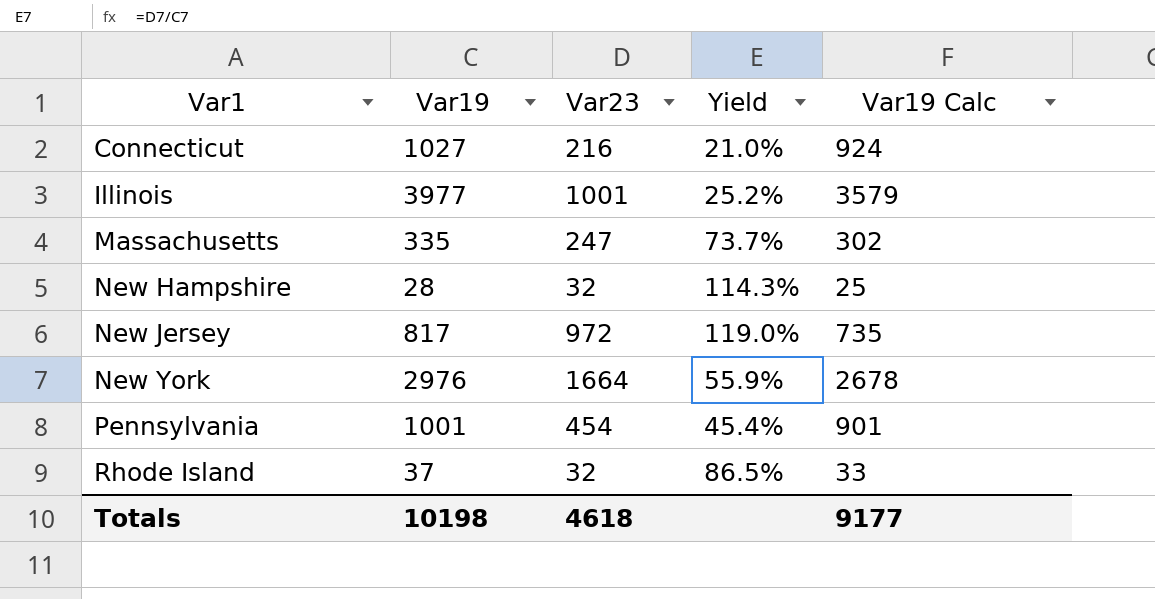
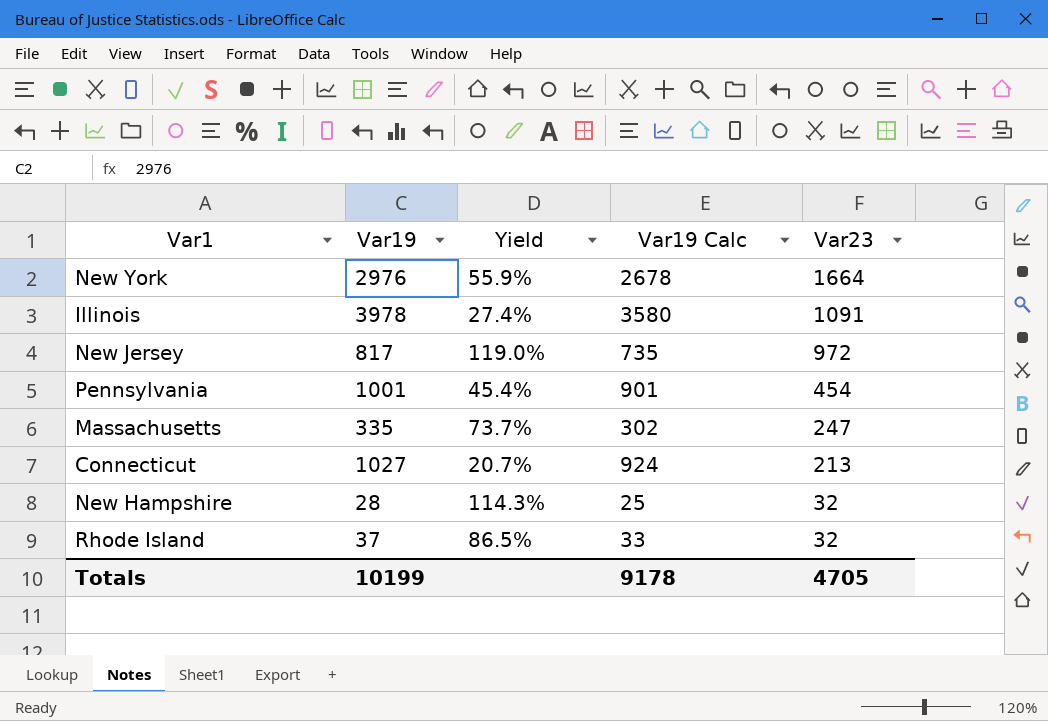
row order: Var1 ascending -> Var23 descending
column Var23 | position: 3 -> 5
Illinois | Var19: 3977 -> 3978
Illinois | Yield: 25.2% -> 27.4%
Illinois | Var19 Calc: 3579 -> 3580
Illinois | Var23: 1001 -> 1091
Connecticut | Yield: 21.0% -> 20.7%
Connecticut | Var23: 216 -> 213
Totals | Var19: 10198 -> 10199
Totals | Var19 Calc: 9177 -> 9178
Totals | Var23: 4618 -> 4705

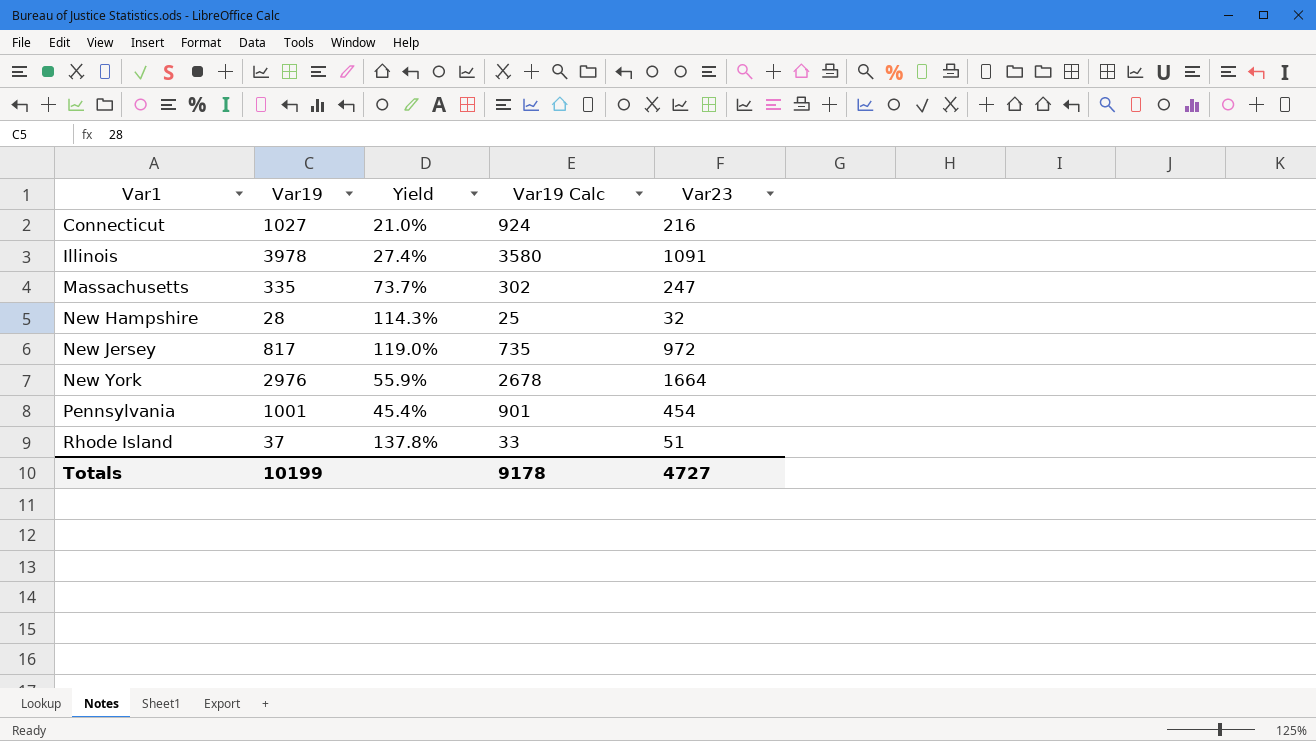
row order: Var23 descending -> Var1 ascending
Connecticut | Yield: 20.7% -> 21.0%
Connecticut | Var23: 213 -> 216
Rhode Island | Yield: 86.5% -> 137.8%
Rhode Island | Var23: 32 -> 51
Totals | Var23: 4705 -> 4727

